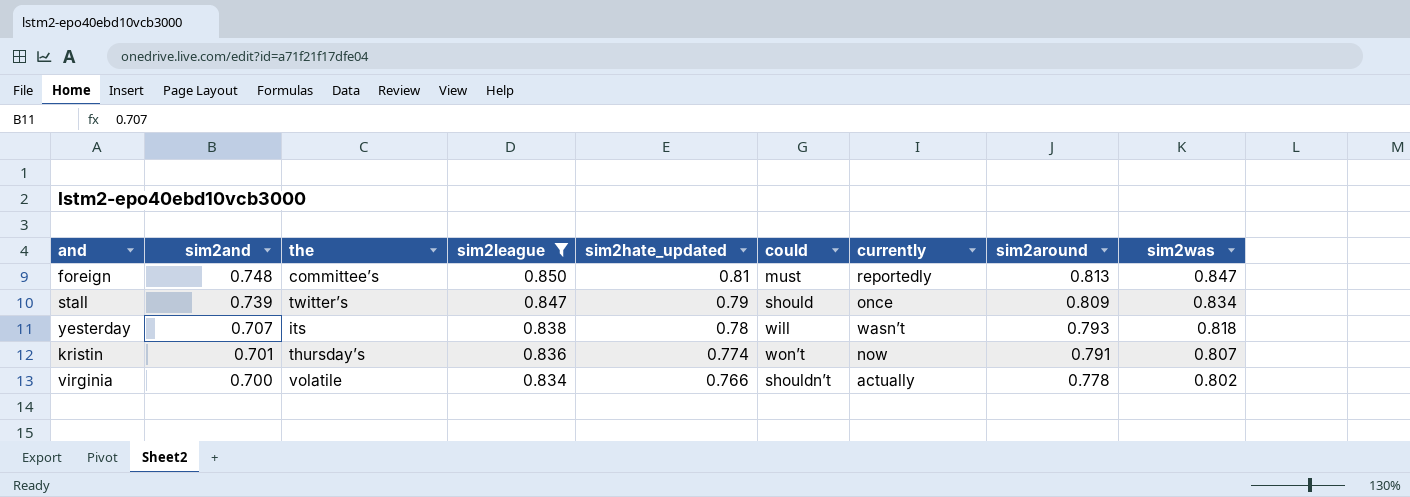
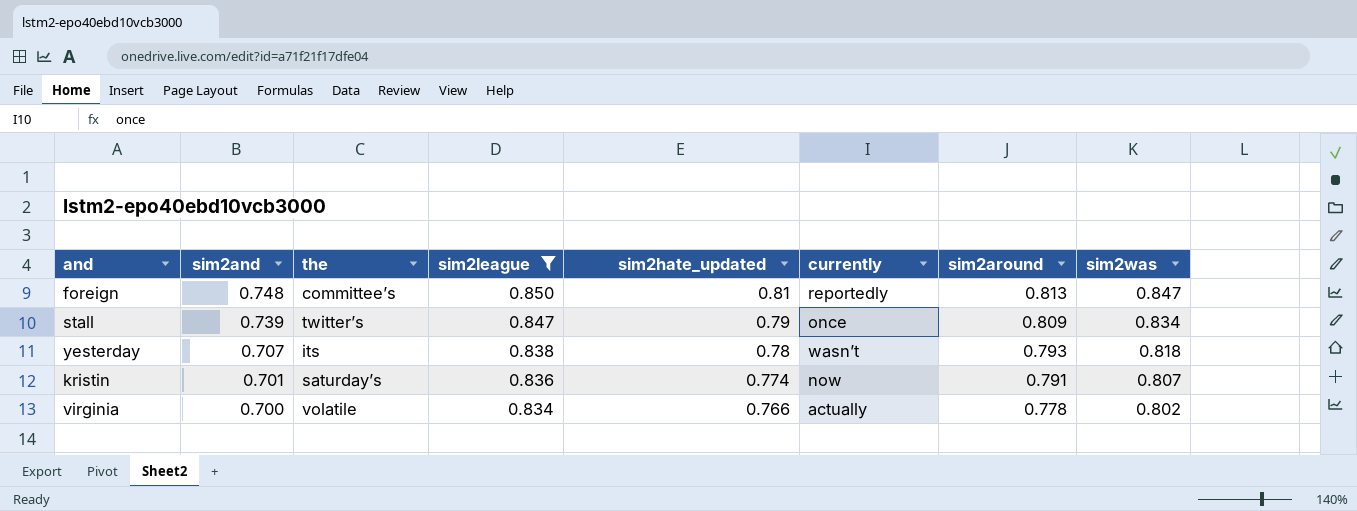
column could | position: 6 -> none
kristin | the: thursday’s -> saturday’s

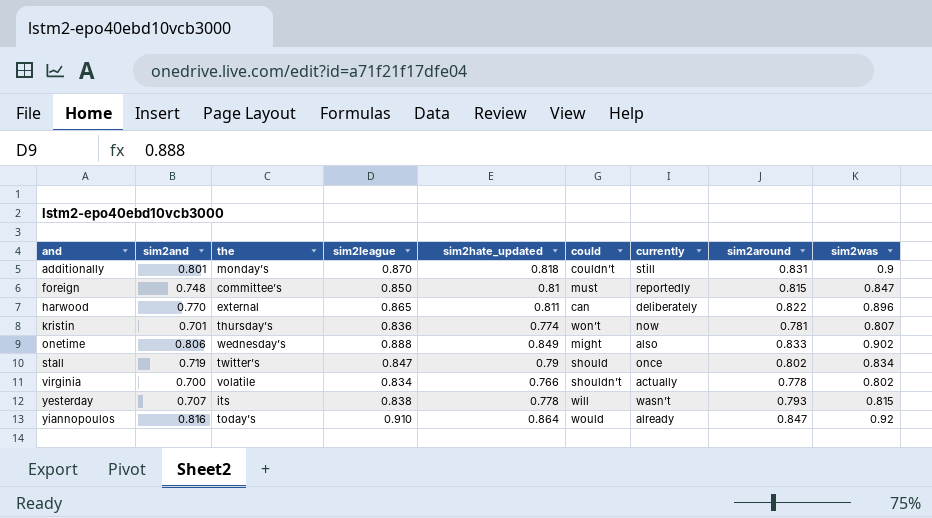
filter: sim2league <= 0.850 -> none
row order: sim2and descending -> and ascending
column could | position: none -> 6
foreign | sim2around: 0.813 -> 0.815
kristin | the: saturday’s -> thursday’s
kristin | sim2around: 0.791 -> 0.781
stall | sim2and: 0.739 -> 0.719
stall | sim2around: 0.809 -> 0.802
yesterday | sim2hate_updated: 0.78 -> 0.778
yesterday | sim2was: 0.818 -> 0.815

